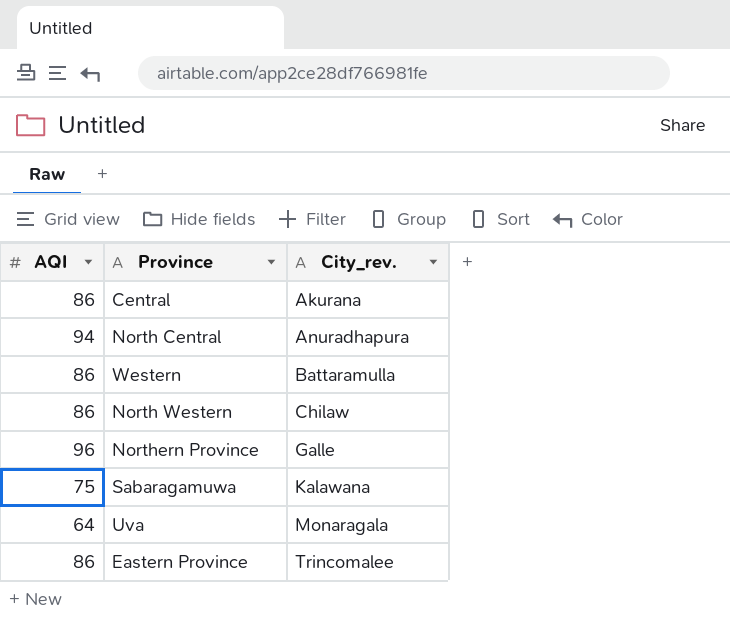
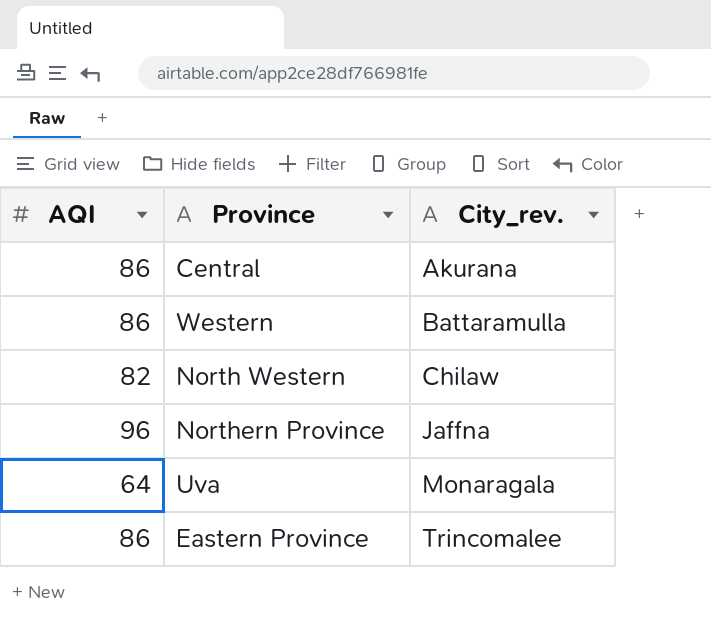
row North Central: 94 | Anuradhapura -> none
row Sabaragamuwa: 75 | Kalawana -> none
North Western | AQI: 86 -> 82
Northern Province | City_rev.: Galle -> Jaffna

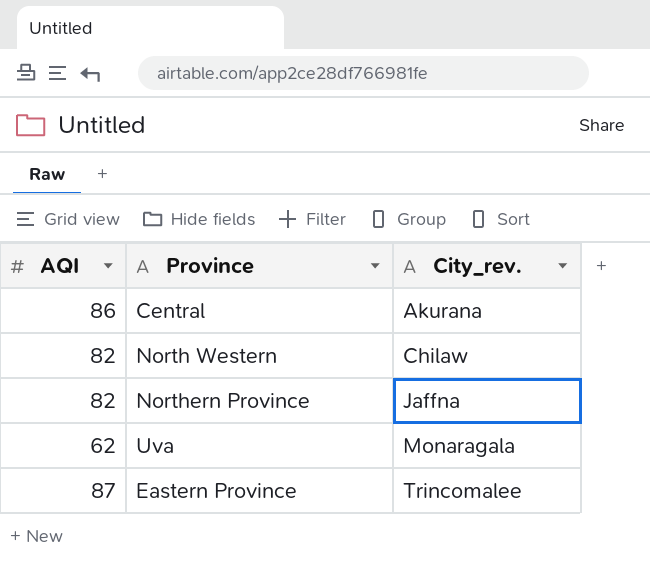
row Western: 86 | Battaramulla -> none
Northern Province | AQI: 96 -> 82
Uva | AQI: 64 -> 62
Eastern Province | AQI: 86 -> 87

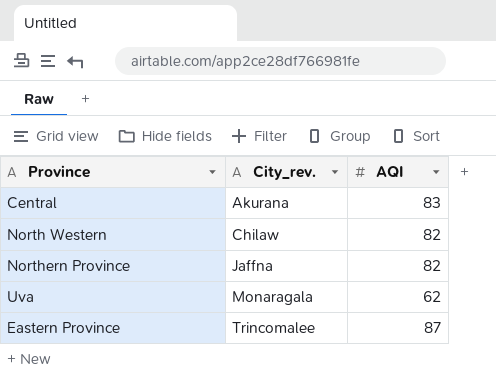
column AQI | position: 1 -> 3
Central | AQI: 86 -> 83

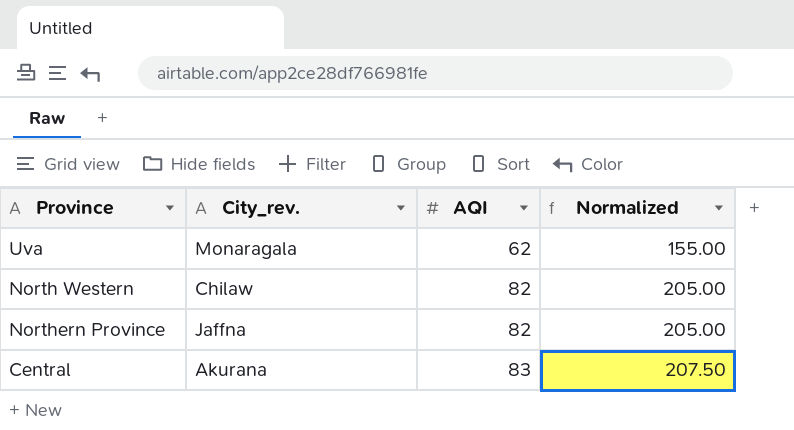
row order: City_rev. ascending -> AQI ascending
column Normalized | formula: none -> [AQI] * 2.5
row Eastern Province: Trincomalee | 87 -> none

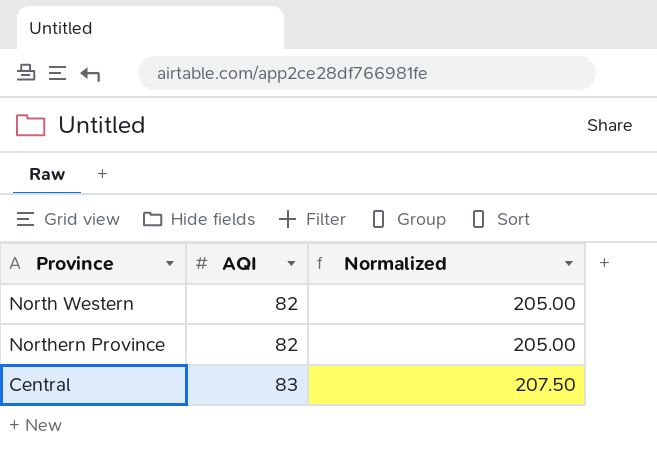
column City_rev. | position: 2 -> none
row Uva: Monaragala | 62 | 155.00 -> none

